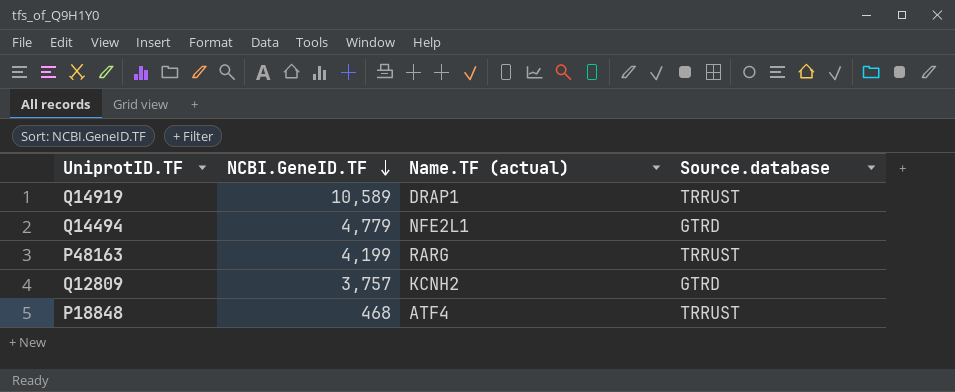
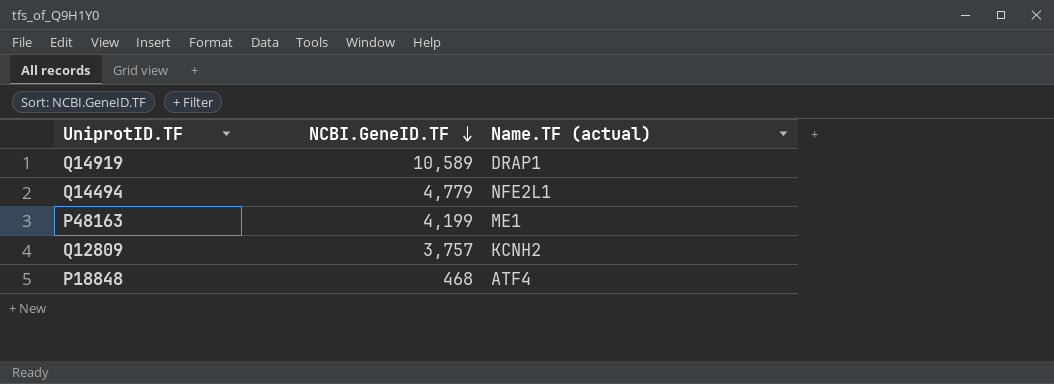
column Source.database | position: 4 -> none
P48163 | Name.TF (actual): RARG -> ME1

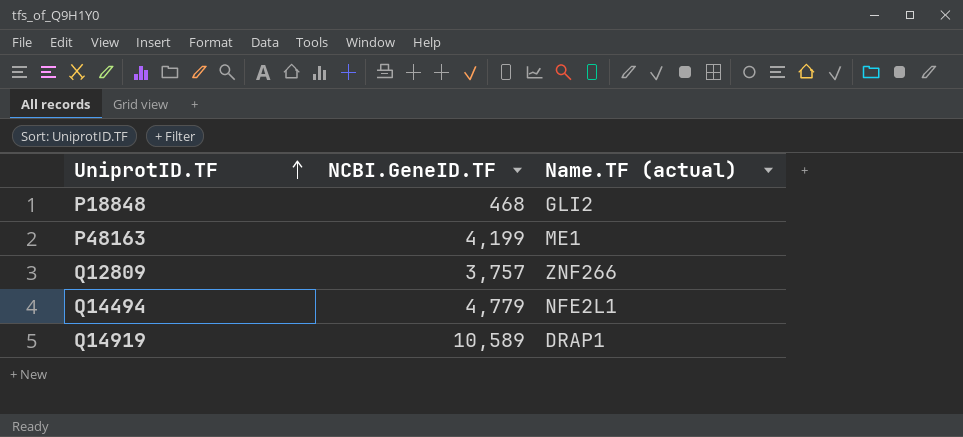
row order: NCBI.GeneID.TF descending -> UniprotID.TF ascending
P18848 | Name.TF (actual): ATF4 -> GLI2
Q12809 | Name.TF (actual): KCNH2 -> ZNF266

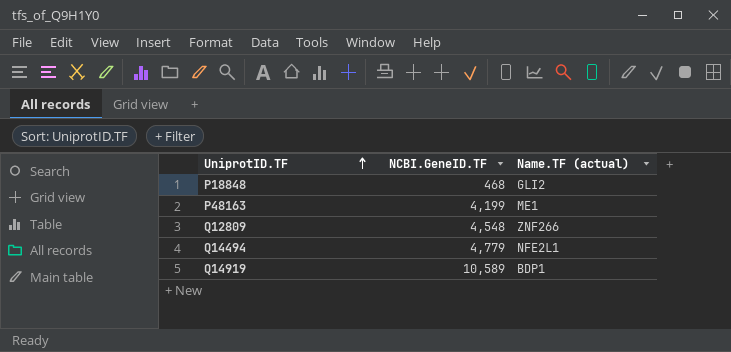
Q12809 | NCBI.GeneID.TF: 3,757 -> 4,548
Q14919 | Name.TF (actual): DRAP1 -> BDP1

